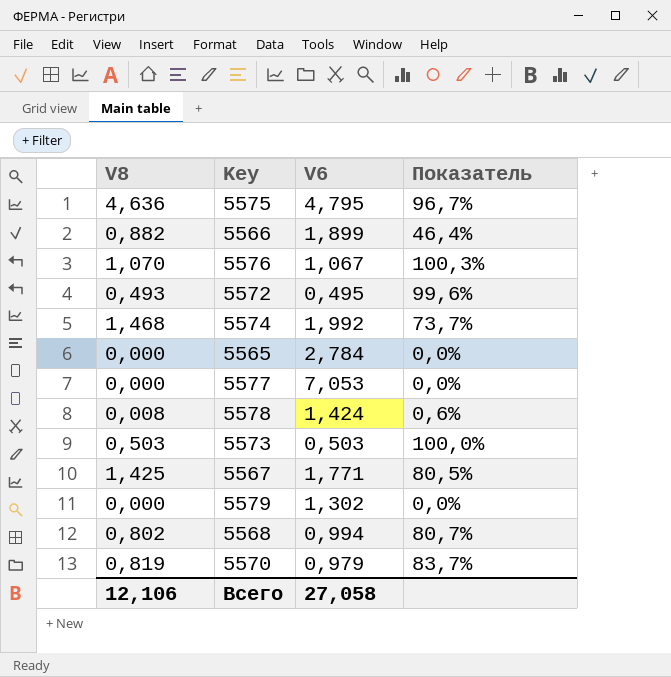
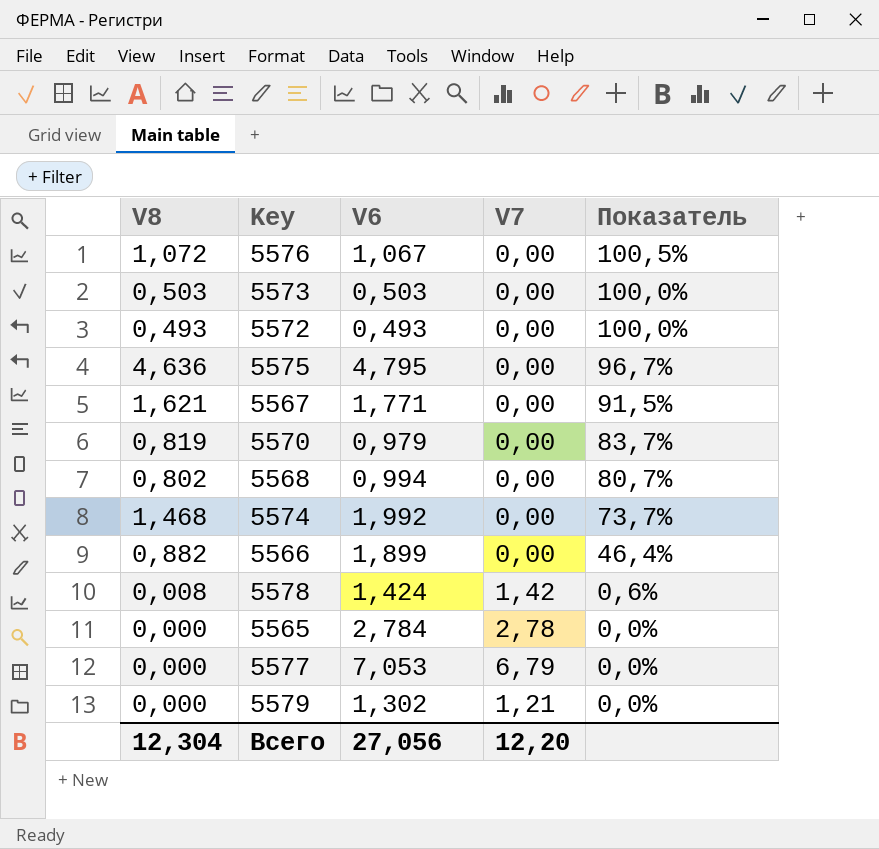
row order: none -> Показатель descending
column V7 | position: none -> 4
5576 | V8: 1,070 -> 1,072
5576 | Показатель: 100,3% -> 100,5%
5572 | V6: 0,495 -> 0,493
5572 | Показатель: 99,6% -> 100,0%
5567 | V8: 1,425 -> 1,621
5567 | Показатель: 80,5% -> 91,5%
Всего | V8: 12,106 -> 12,304
Всего | V6: 27,058 -> 27,056

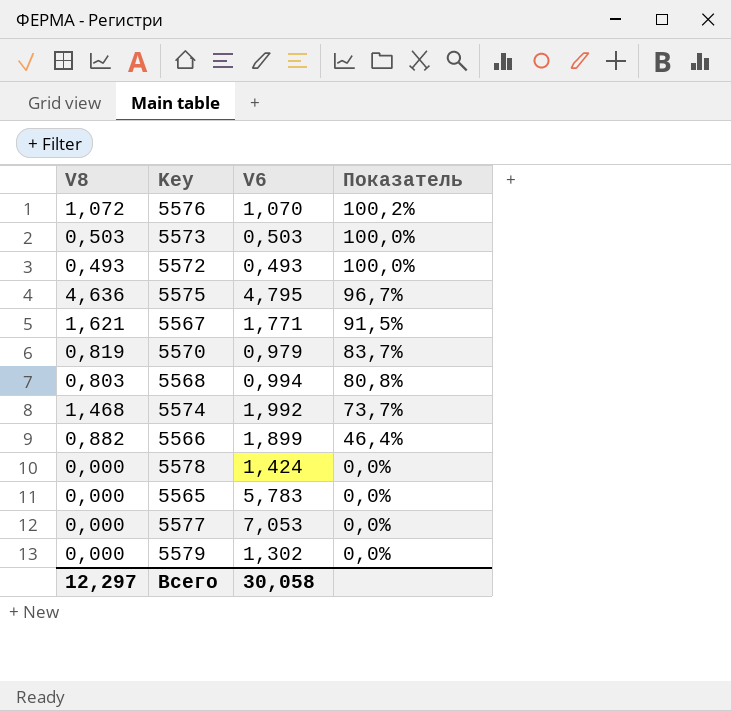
column V7 | position: 4 -> none
5576 | V6: 1,067 -> 1,070
5576 | Показатель: 100,5% -> 100,2%
5568 | V8: 0,802 -> 0,803
5568 | Показатель: 80,7% -> 80,8%
5578 | V8: 0,008 -> 0,000
5578 | Показатель: 0,6% -> 0,0%
5565 | V6: 2,784 -> 5,783
Всего | V8: 12,304 -> 12,297
Всего | V6: 27,056 -> 30,058

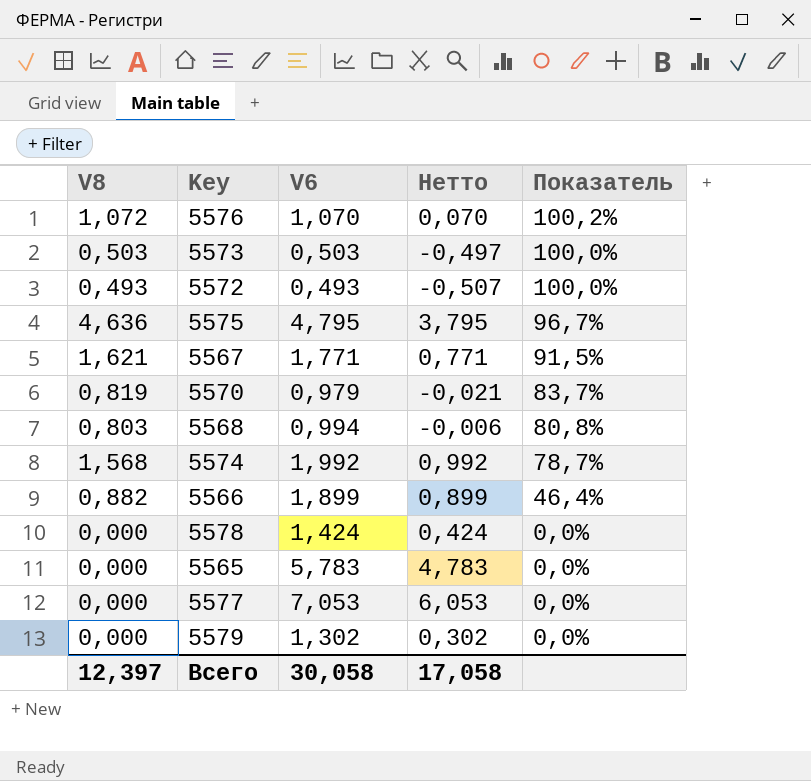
column Нетто | formula: none -> [V6] - 1
5574 | V8: 1,468 -> 1,568
5574 | Показатель: 73,7% -> 78,7%
Всего | V8: 12,297 -> 12,397

